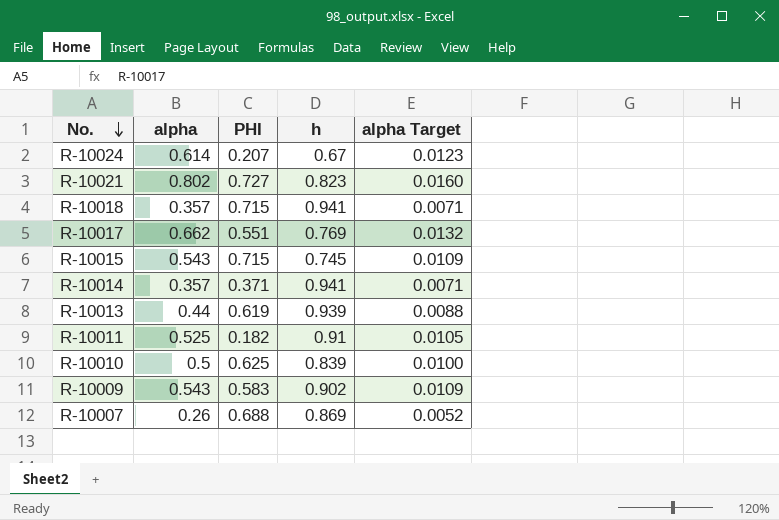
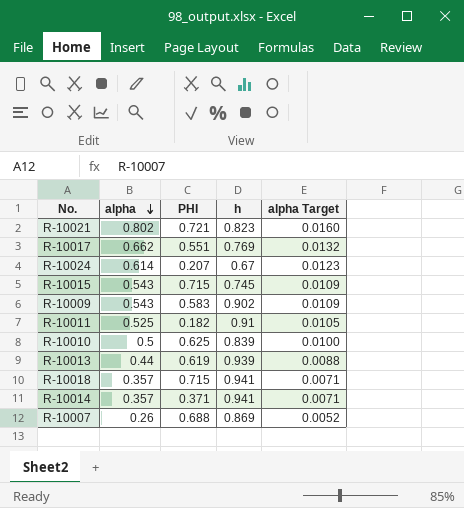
row order: No. descending -> alpha descending
R-10021 | PHI: 0.727 -> 0.721

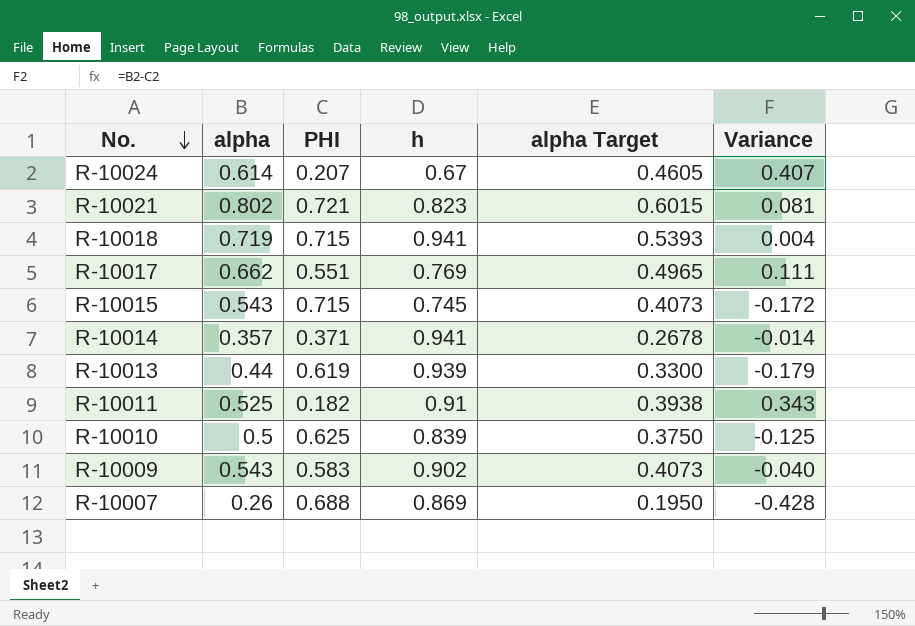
row order: alpha descending -> No. descending
column alpha Target | formula: [alpha] * 0.02 -> [alpha] * 0.75
column Variance | formula: none -> [alpha] - [PHI]
R-10018 | alpha: 0.357 -> 0.719

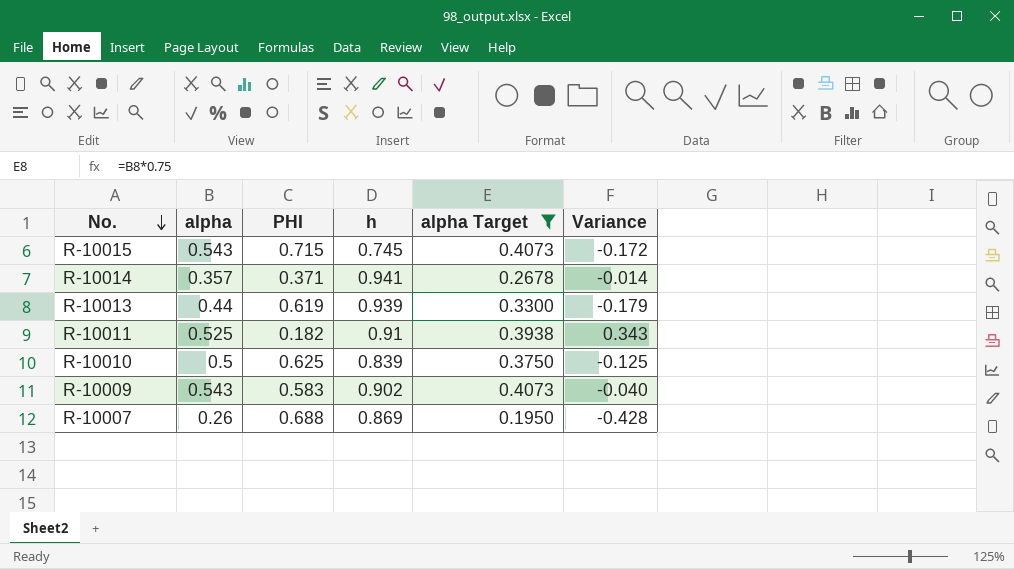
filter: none -> alpha Target <= 0.4073

